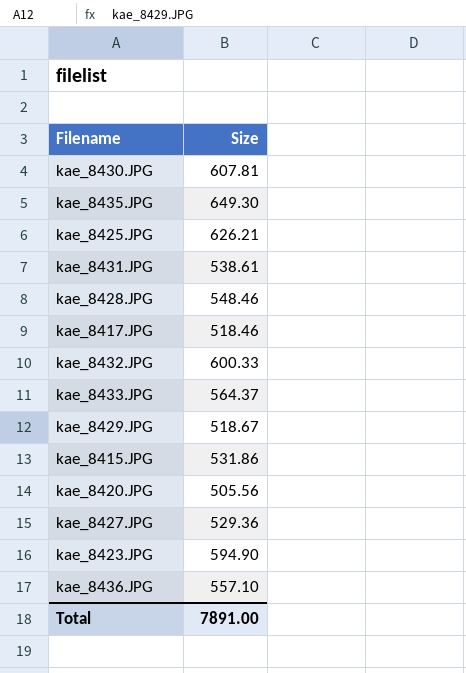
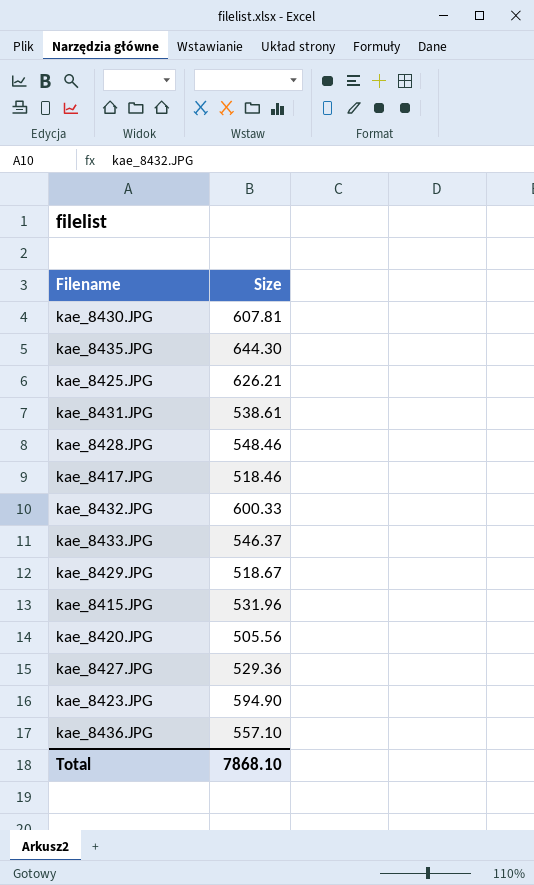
kae_8435.JPG | Size: 649.30 -> 644.30
kae_8433.JPG | Size: 564.37 -> 546.37
kae_8415.JPG | Size: 531.86 -> 531.96
Total | Size: 7891.00 -> 7868.10

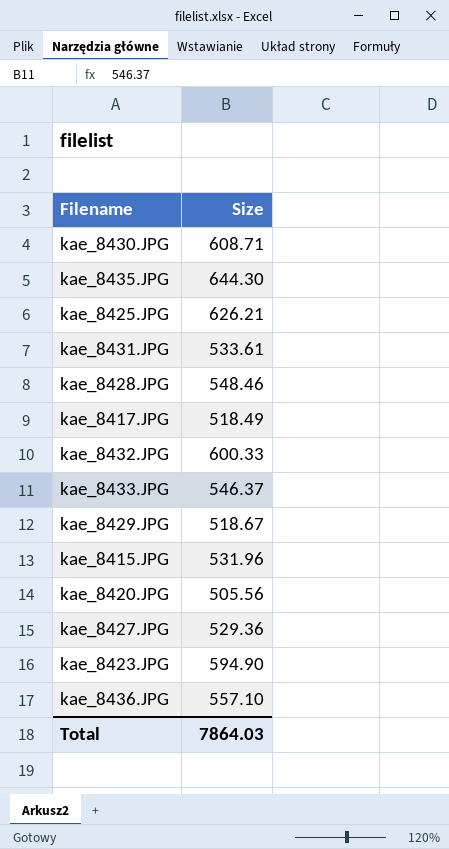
kae_8430.JPG | Size: 607.81 -> 608.71
kae_8431.JPG | Size: 538.61 -> 533.61
kae_8417.JPG | Size: 518.46 -> 518.49
Total | Size: 7868.10 -> 7864.03

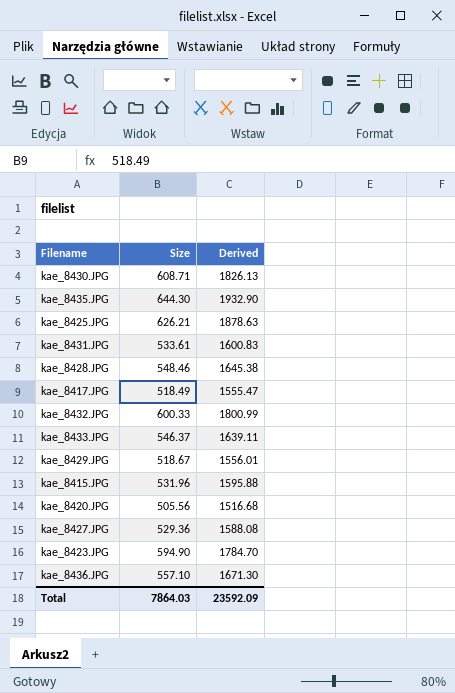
column Derived | formula: none -> [Size] * 3

